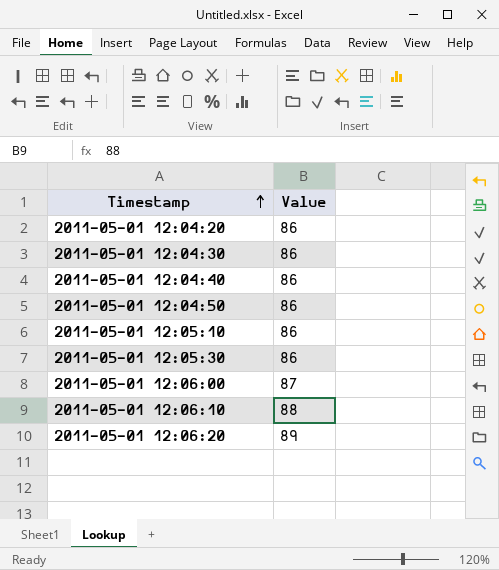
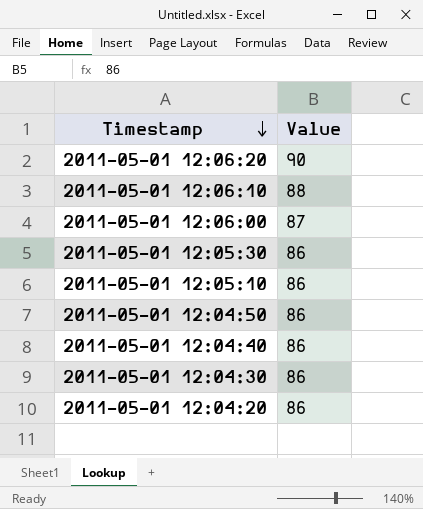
row order: Timestamp ascending -> Timestamp descending
2011-05-01 12:06:20 | Value: 89 -> 90

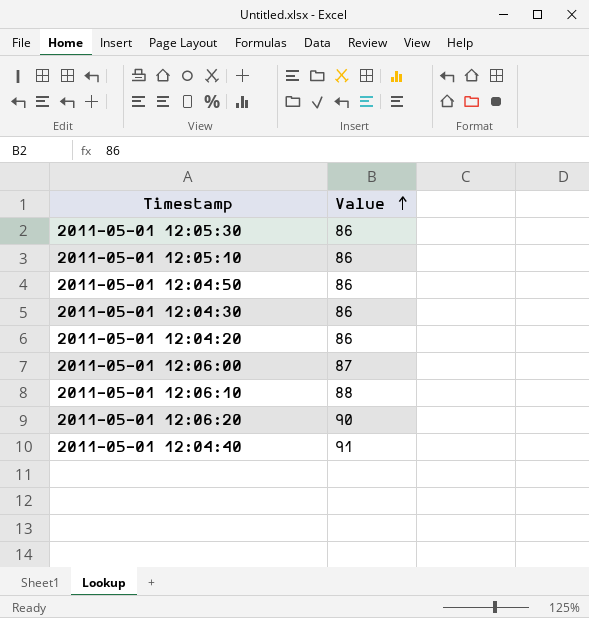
row order: Timestamp descending -> Value ascending
2011-05-01 12:04:40 | Value: 86 -> 91

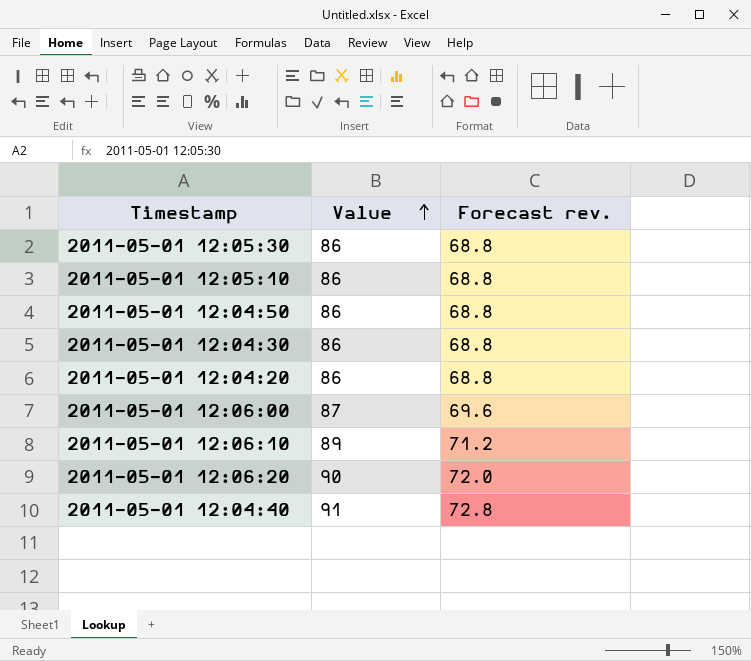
column Forecast rev. | formula: none -> [Value] * 0.8
2011-05-01 12:06:10 | Value: 88 -> 89

